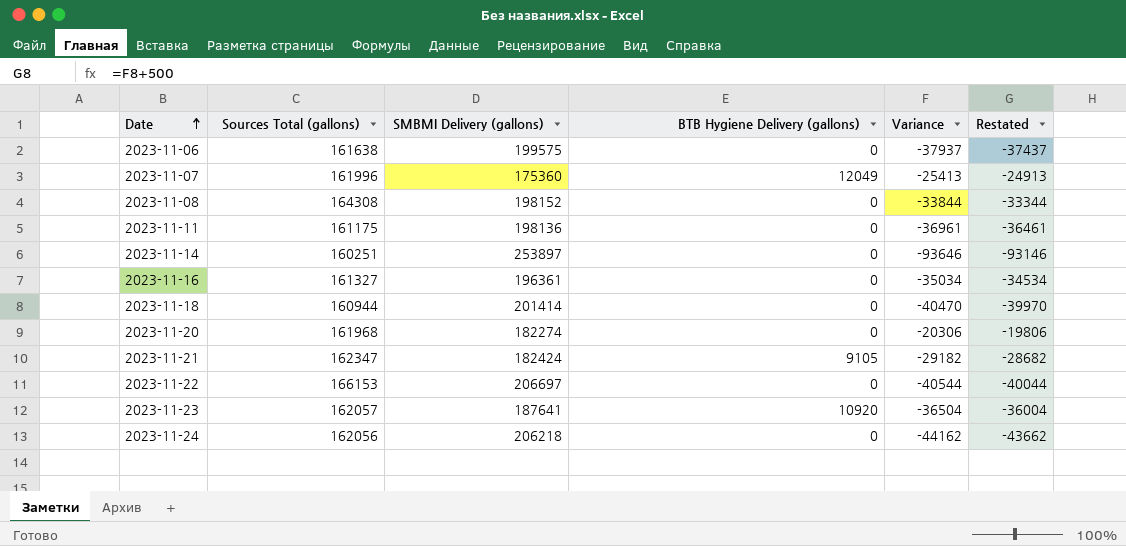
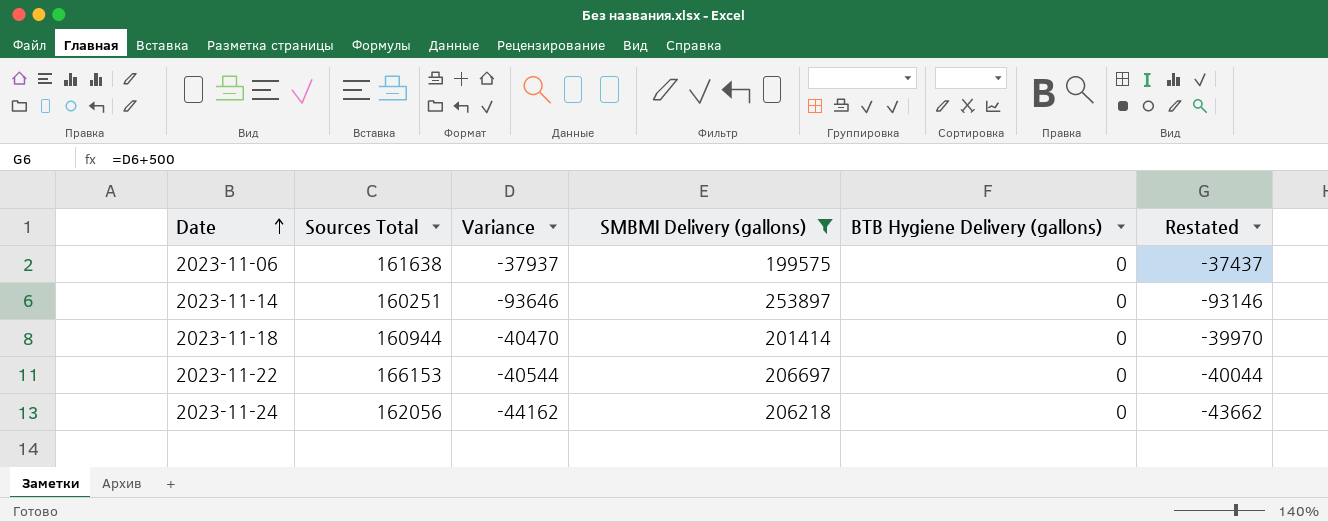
filter: none -> SMBMI Delivery (gallons) >= 199575
column name: Sources Total (gallons) -> Sources Total
column Variance | position: 5 -> 3

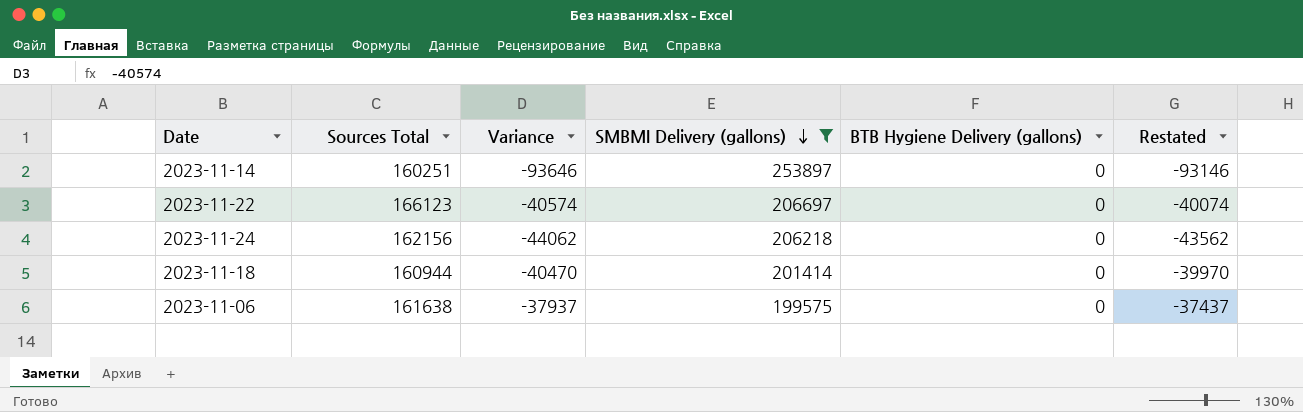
row order: Date ascending -> SMBMI Delivery (gallons) descending
2023-11-22 | Sources Total: 166153 -> 166123
2023-11-22 | Variance: -40544 -> -40574
2023-11-22 | Restated: -40044 -> -40074
2023-11-24 | Sources Total: 162056 -> 162156
2023-11-24 | Variance: -44162 -> -44062
2023-11-24 | Restated: -43662 -> -43562

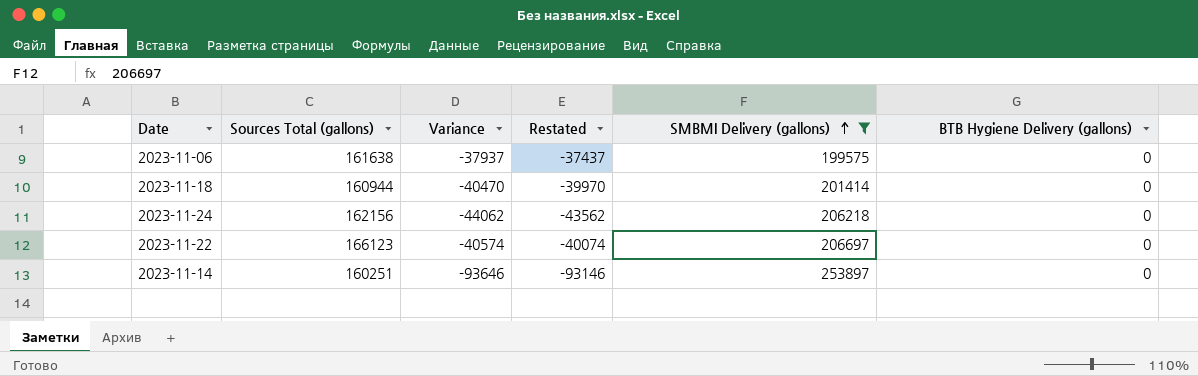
row order: SMBMI Delivery (gallons) descending -> SMBMI Delivery (gallons) ascending
column name: Sources Total -> Sources Total (gallons)
column Restated | position: 6 -> 4

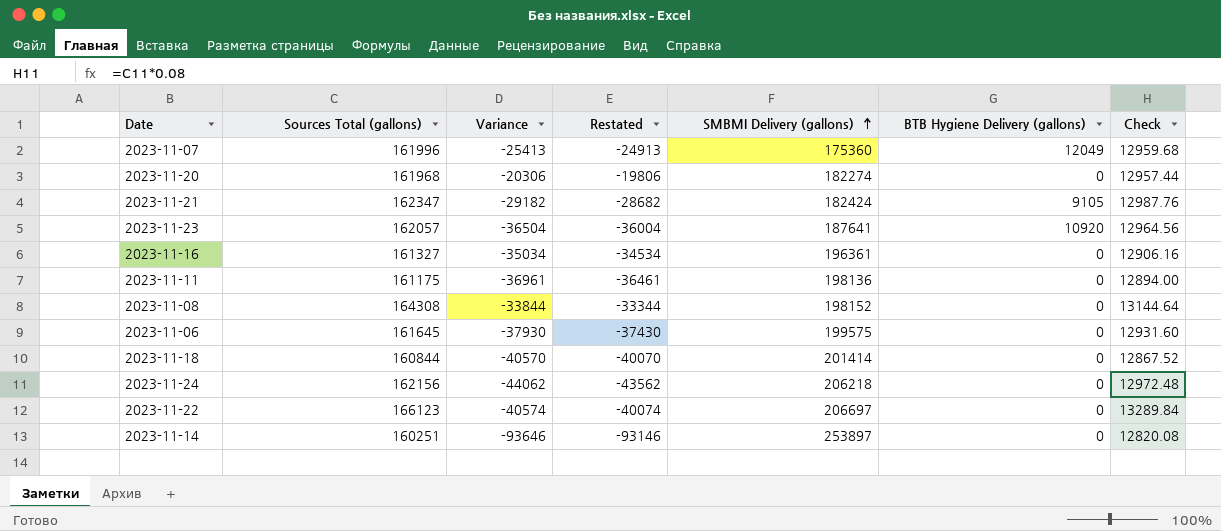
filter: SMBMI Delivery (gallons) >= 199575 -> none
column Check | formula: none -> [Sources Total (gallons)] * 0.08
2023-11-06 | Sources Total (gallons): 161638 -> 161645
2023-11-06 | Variance: -37937 -> -37930
2023-11-06 | Restated: -37437 -> -37430
2023-11-18 | Sources Total (gallons): 160944 -> 160844
2023-11-18 | Variance: -40470 -> -40570
2023-11-18 | Restated: -39970 -> -40070

